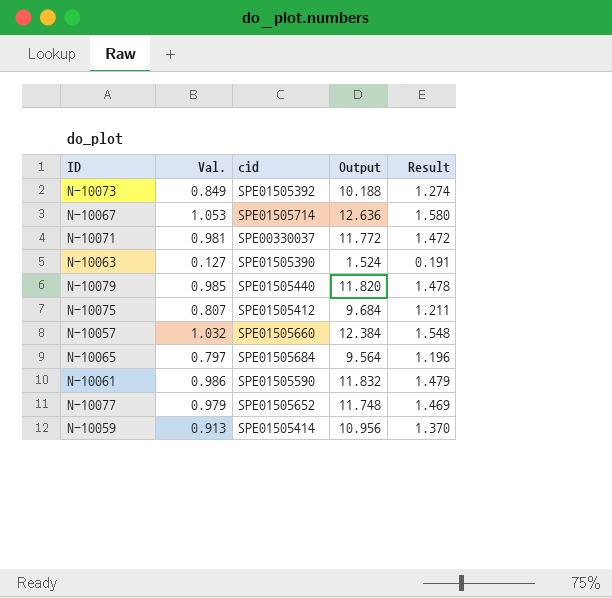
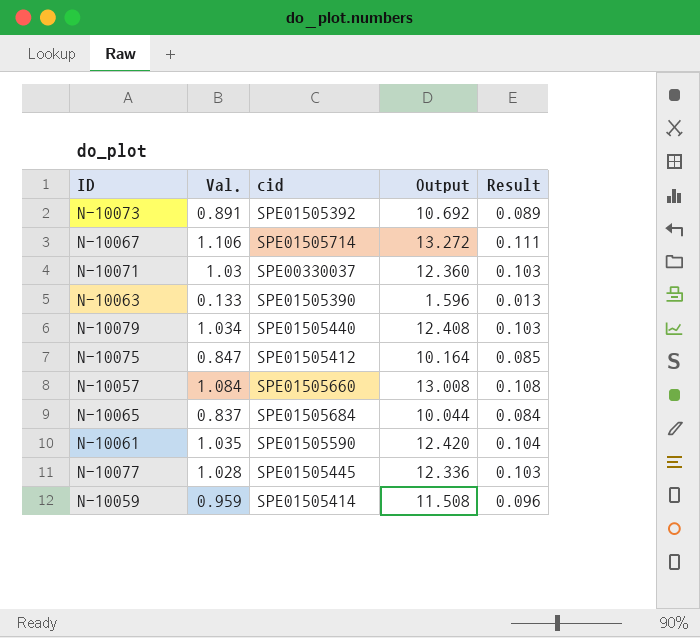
column Result | formula: [Val.] * 1.5 -> [Val.] * 0.1
N-10073 | Val.: 0.849 -> 0.891
N-10073 | Output: 10.188 -> 10.692
N-10067 | Val.: 1.053 -> 1.106
N-10067 | Output: 12.636 -> 13.272
N-10071 | Val.: 0.981 -> 1.03
N-10071 | Output: 11.772 -> 12.360
N-10063 | Val.: 0.127 -> 0.133
N-10063 | Output: 1.524 -> 1.596
N-10079 | Val.: 0.985 -> 1.034
N-10079 | Output: 11.820 -> 12.408
N-10075 | Val.: 0.807 -> 0.847
N-10075 | Output: 9.684 -> 10.164
N-10057 | Val.: 1.032 -> 1.084
N-10057 | Output: 12.384 -> 13.008
N-10065 | Val.: 0.797 -> 0.837
N-10065 | Output: 9.564 -> 10.044
N-10061 | Val.: 0.986 -> 1.035
N-10061 | Output: 11.832 -> 12.420
N-10077 | Val.: 0.979 -> 1.028
N-10077 | cid: SPE01505652 -> SPE01505445
N-10077 | Output: 11.748 -> 12.336
N-10059 | Val.: 0.913 -> 0.959
N-10059 | Output: 10.956 -> 11.508

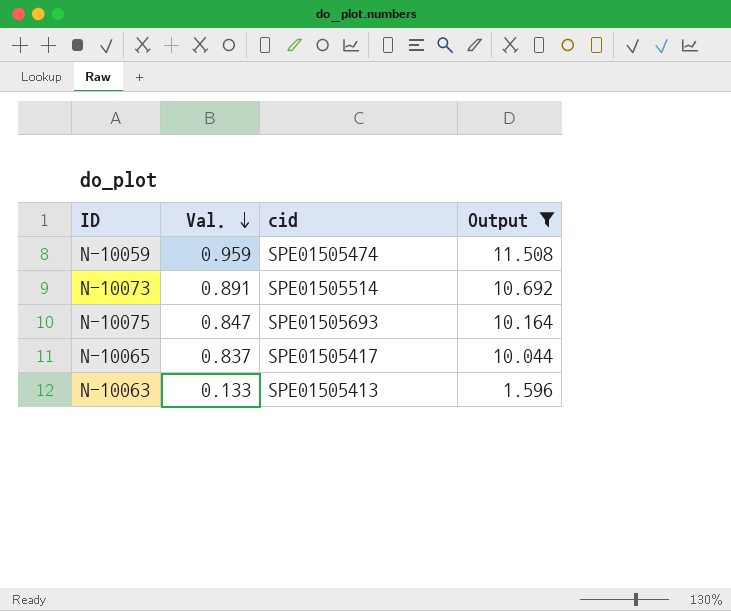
filter: none -> Output <= 11.508
row order: none -> Val. descending
column Result | formula: [Val.] * 0.1 -> none
N-10059 | cid: SPE01505414 -> SPE01505474
N-10073 | cid: SPE01505392 -> SPE01505514
N-10075 | cid: SPE01505412 -> SPE01505693
N-10065 | cid: SPE01505684 -> SPE01505417
N-10063 | cid: SPE01505390 -> SPE01505413

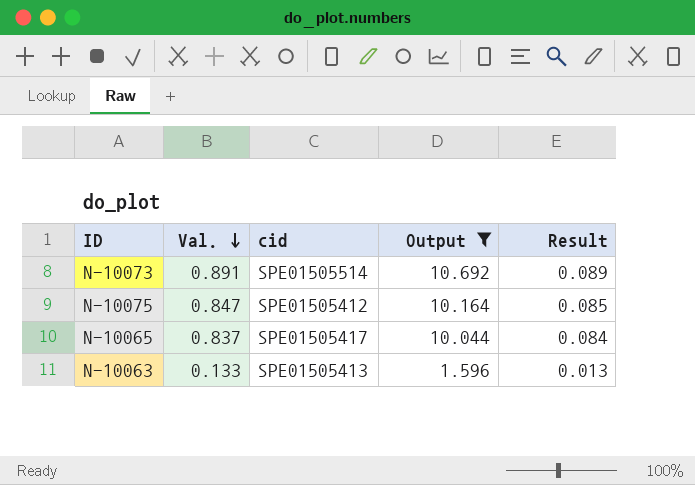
column Result | formula: none -> [Val.] * 0.1
row N-10059: 0.959 | SPE01505474 | 11.508 -> none
N-10075 | cid: SPE01505693 -> SPE01505412

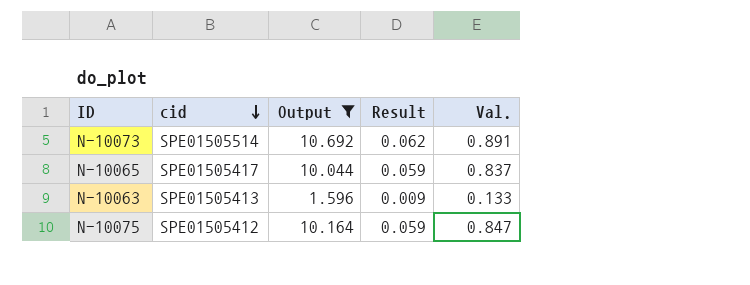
row order: Val. descending -> cid descending
column Result | formula: [Val.] * 0.1 -> [Val.] * 0.07
column Val. | position: 2 -> 5

